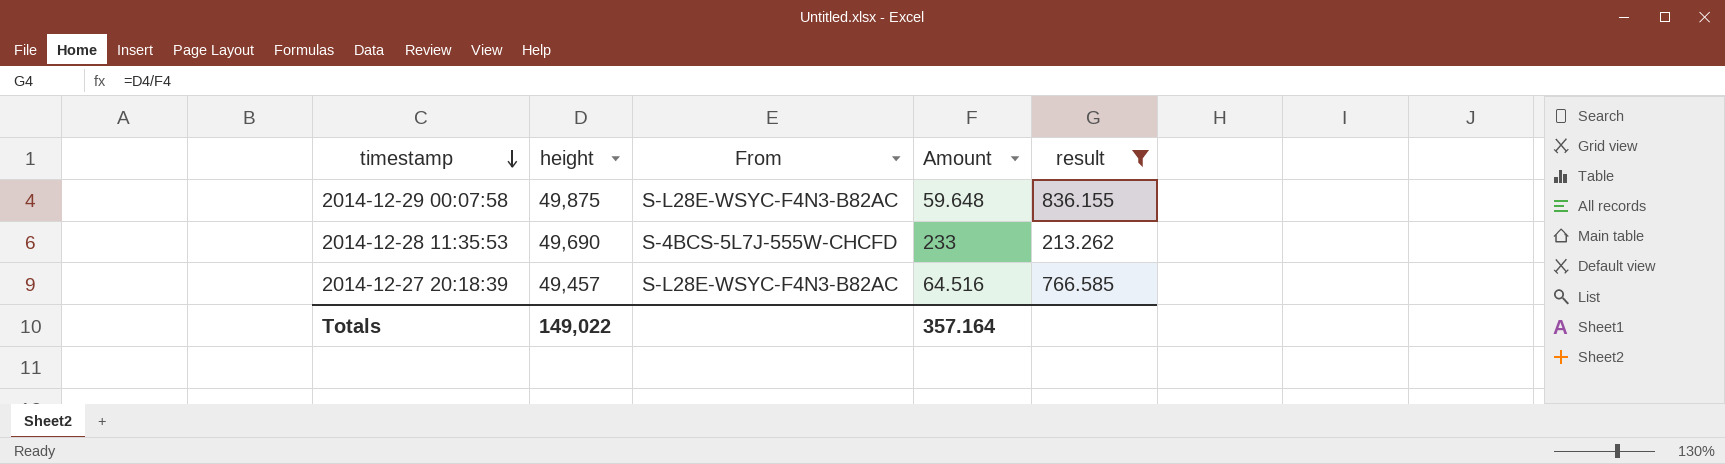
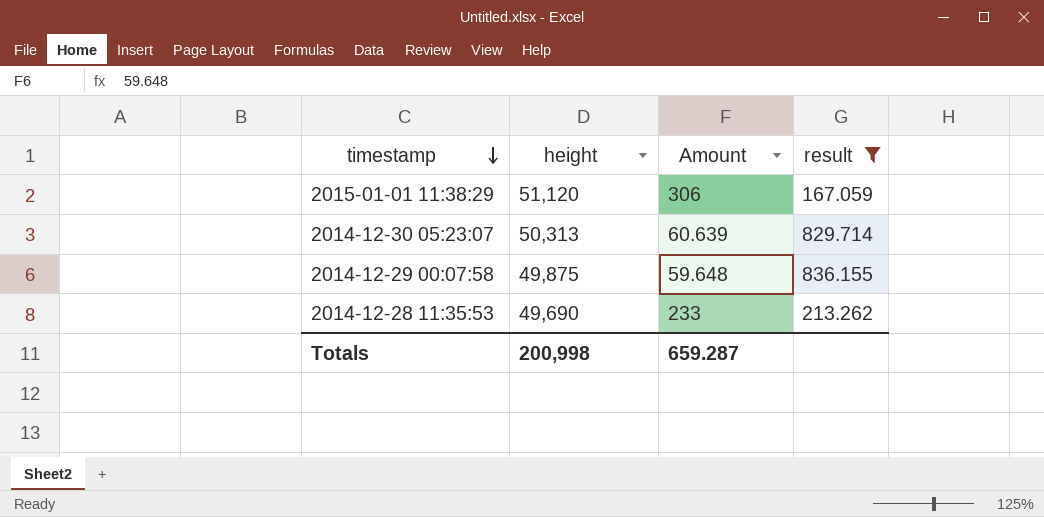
column From | position: 3 -> none
row 2014-12-27 20:18:39: 49,457 | S-L28E-WSYC-F4N3-B82AC | 64.516 | 766.585 -> none
row 2015-01-01 11:38:29: none -> 51,120 | 306 | 167.059
row 2014-12-30 05:23:07: none -> 50,313 | 60.639 | 829.714
Totals | height: 149,022 -> 200,998
Totals | Amount: 357.164 -> 659.287

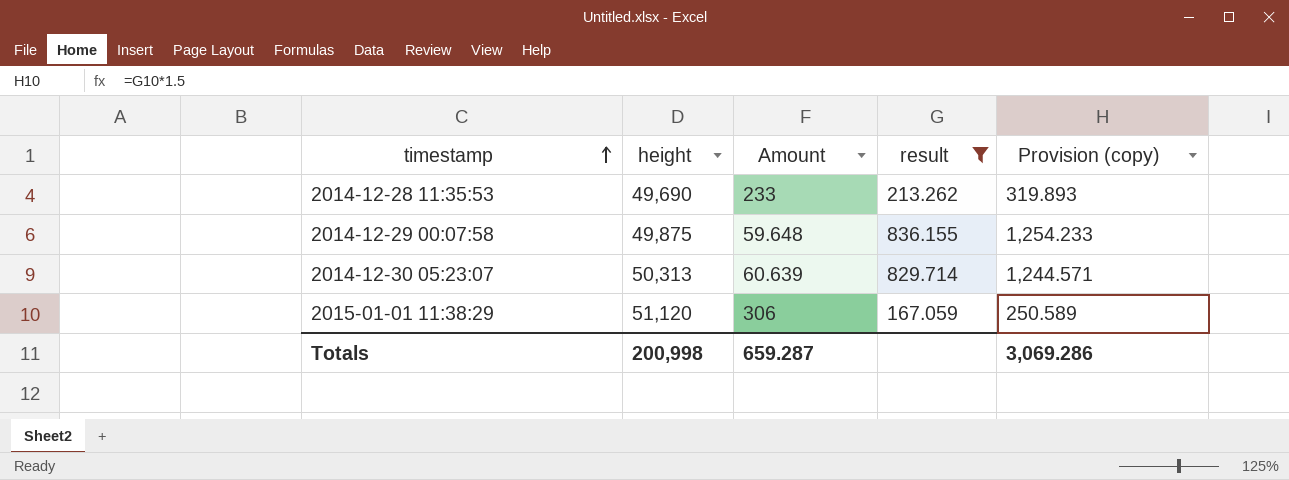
row order: timestamp descending -> timestamp ascending
column Provision (copy) | formula: none -> [result] * 1.5

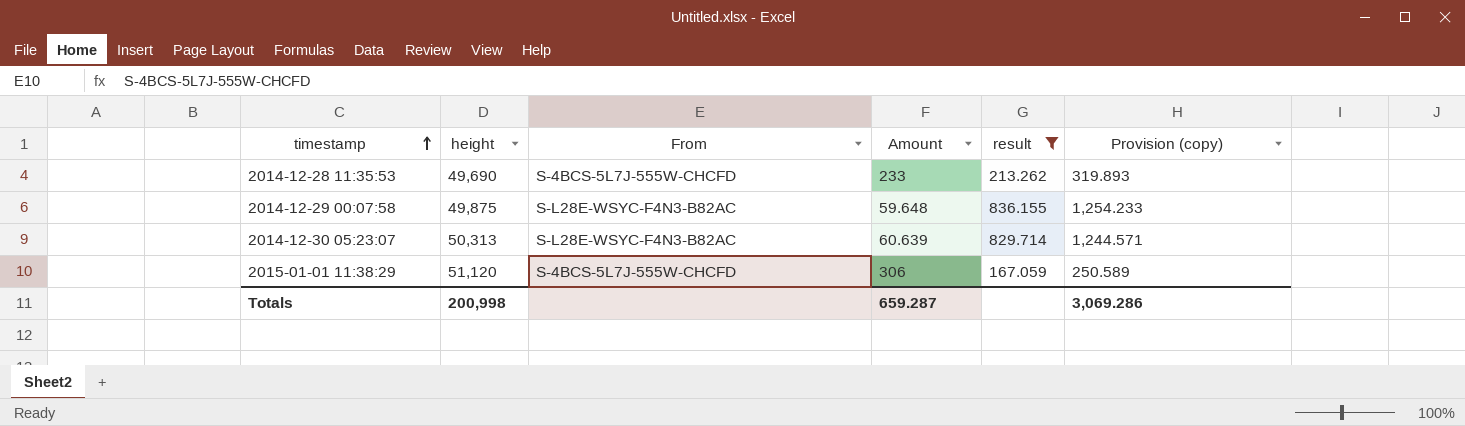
column From | position: none -> 3

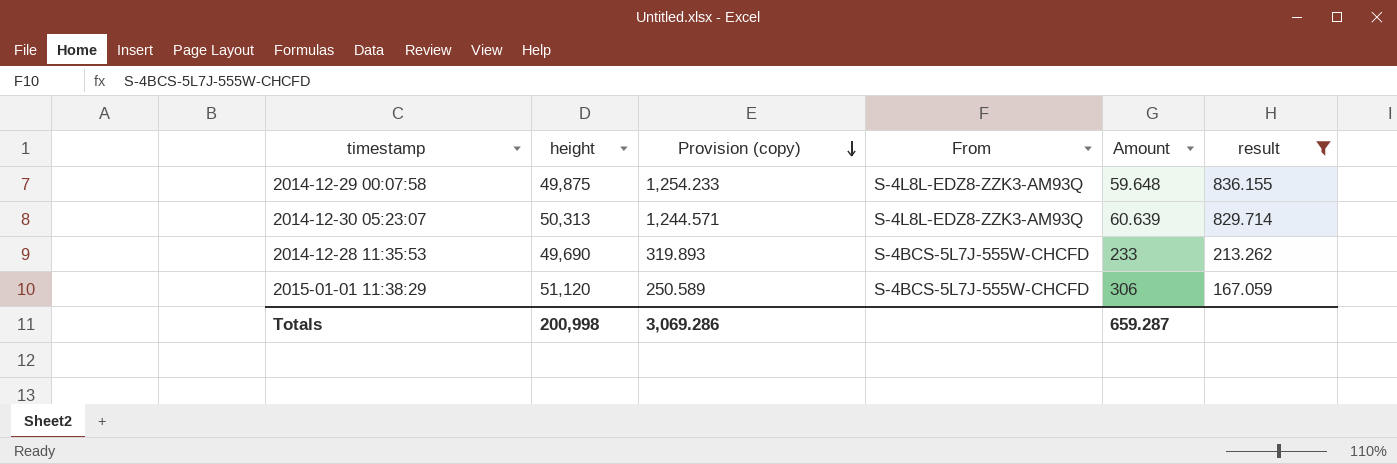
row order: timestamp ascending -> Provision (copy) descending
column Provision (copy) | position: 6 -> 3
2014-12-29 00:07:58 | From: S-L28E-WSYC-F4N3-B82AC -> S-4L8L-EDZ8-ZZK3-AM93Q
2014-12-30 05:23:07 | From: S-L28E-WSYC-F4N3-B82AC -> S-4L8L-EDZ8-ZZK3-AM93Q

